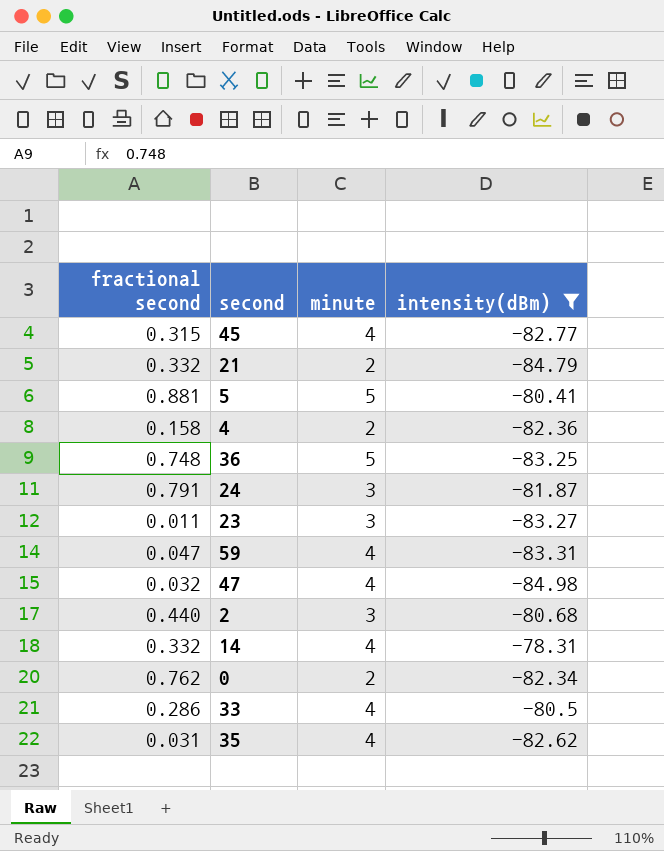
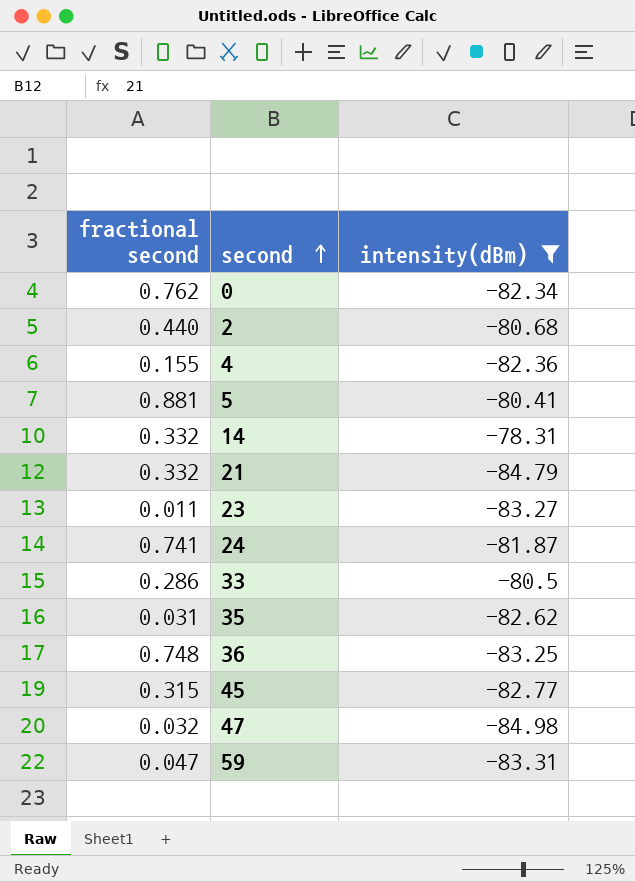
row order: none -> second ascending
column minute | position: 3 -> none
4 | fractional second: 0.158 -> 0.155
24 | fractional second: 0.791 -> 0.741

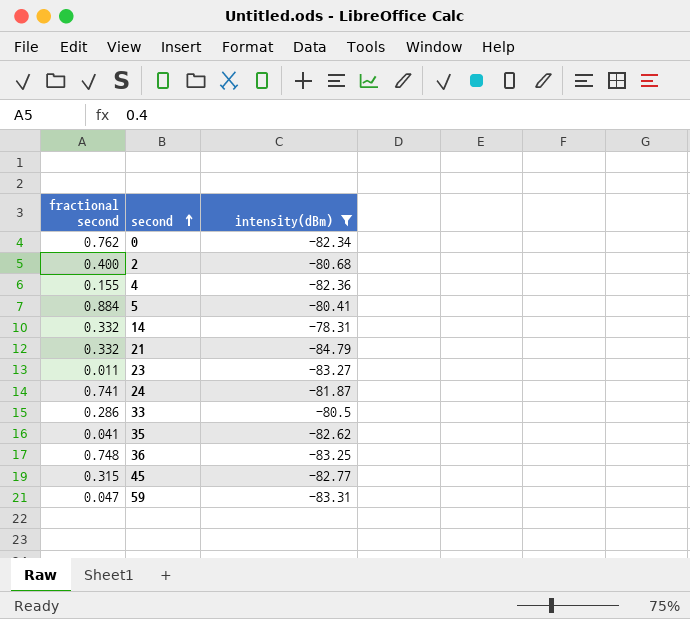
row 47: 0.032 | -84.98 -> none
2 | fractional second: 0.440 -> 0.400
5 | fractional second: 0.881 -> 0.884
35 | fractional second: 0.031 -> 0.041

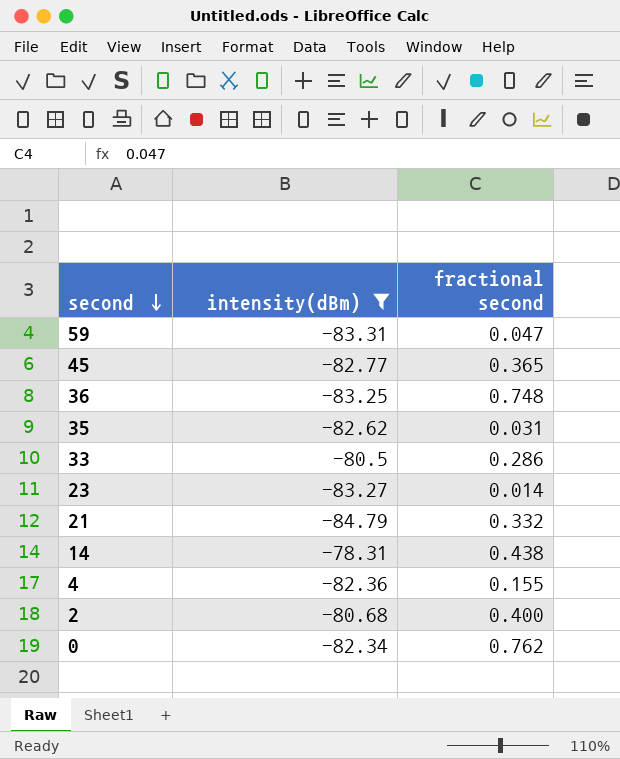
row order: second ascending -> second descending
column fractional second | position: 1 -> 3
row 5: 0.884 | -80.41 -> none
row 24: 0.741 | -81.87 -> none
45 | fractional second: 0.315 -> 0.365
35 | fractional second: 0.041 -> 0.031
23 | fractional second: 0.011 -> 0.014
14 | fractional second: 0.332 -> 0.438

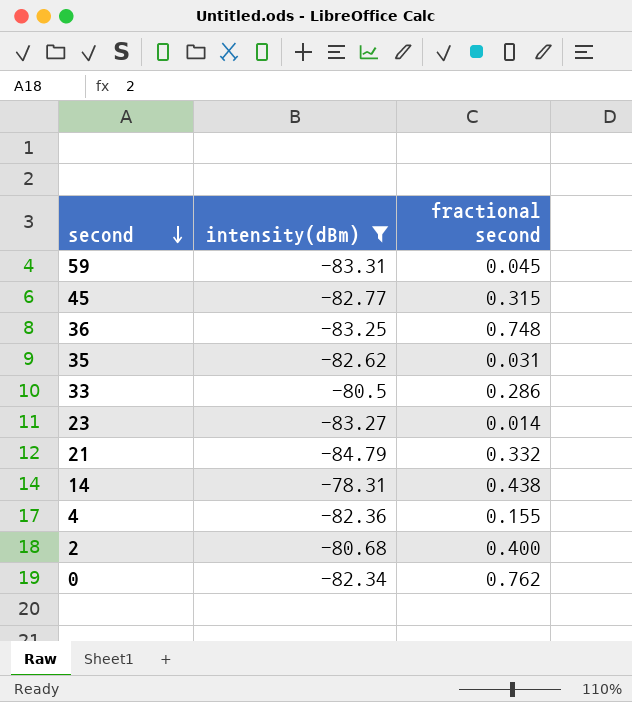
59 | fractional second: 0.047 -> 0.045
45 | fractional second: 0.365 -> 0.315

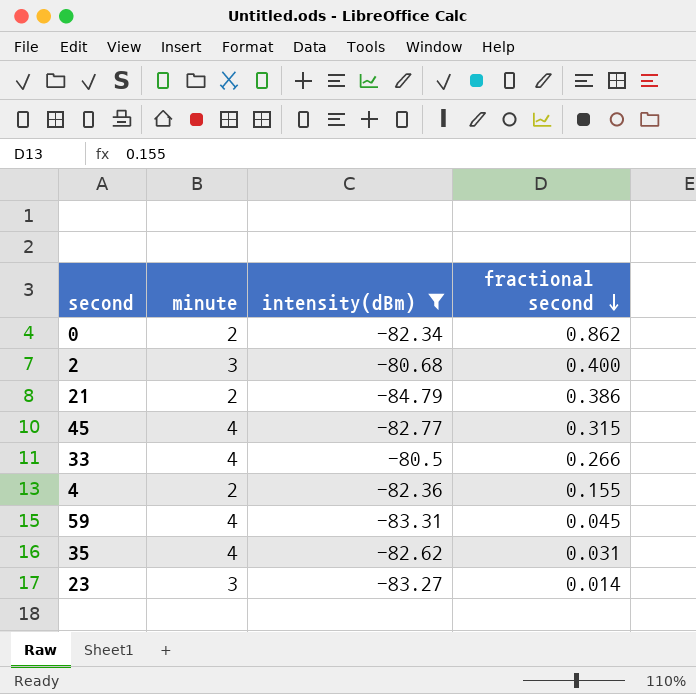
row order: second descending -> fractional second descending
column minute | position: none -> 2
row 36: -83.25 | 0.748 -> none
row 14: -78.31 | 0.438 -> none
0 | fractional second: 0.762 -> 0.862
21 | fractional second: 0.332 -> 0.386
33 | fractional second: 0.286 -> 0.266

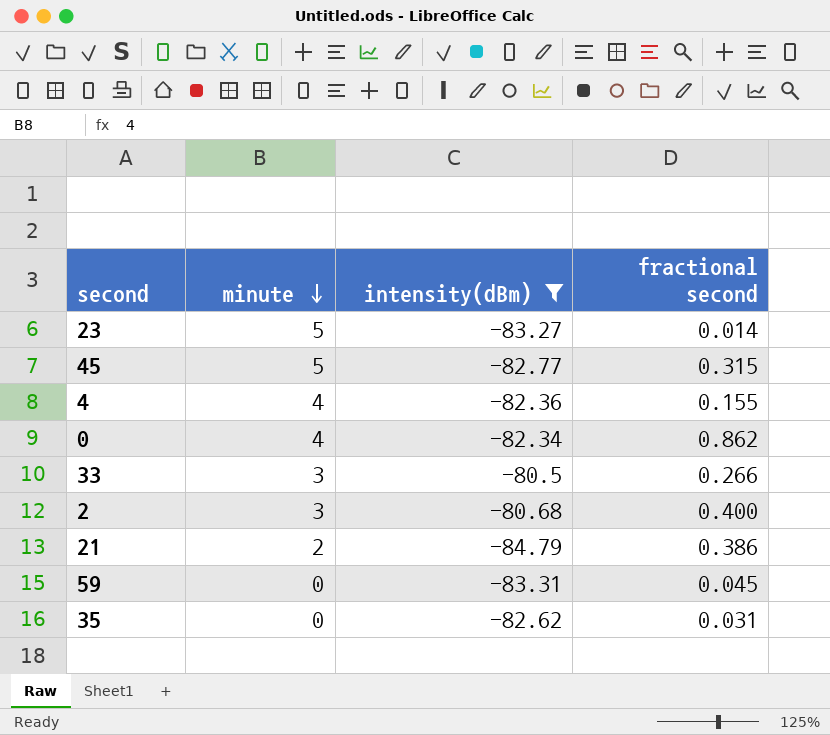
row order: fractional second descending -> minute descending
23 | minute: 3 -> 5
45 | minute: 4 -> 5
4 | minute: 2 -> 4
0 | minute: 2 -> 4
33 | minute: 4 -> 3
59 | minute: 4 -> 0
35 | minute: 4 -> 0

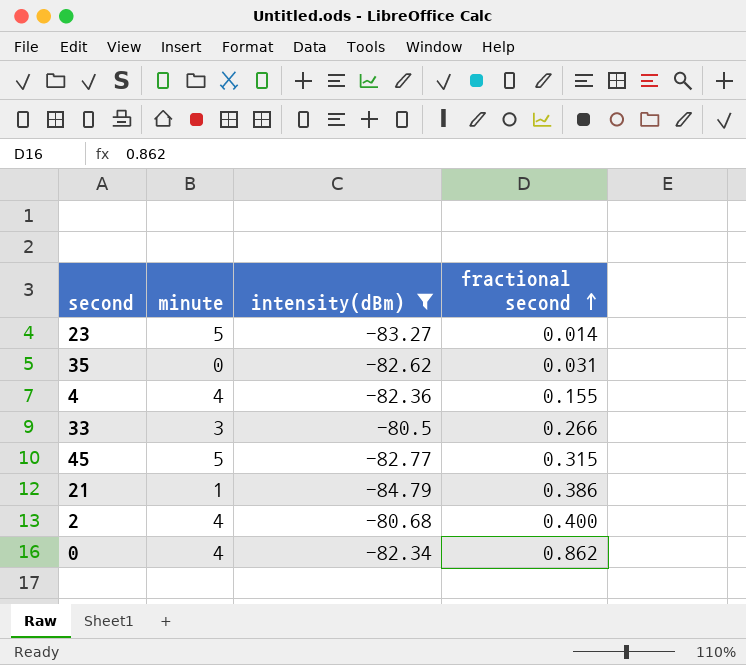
row order: minute descending -> fractional second ascending
row 59: 0 | -83.31 | 0.045 -> none
21 | minute: 2 -> 1
2 | minute: 3 -> 4

